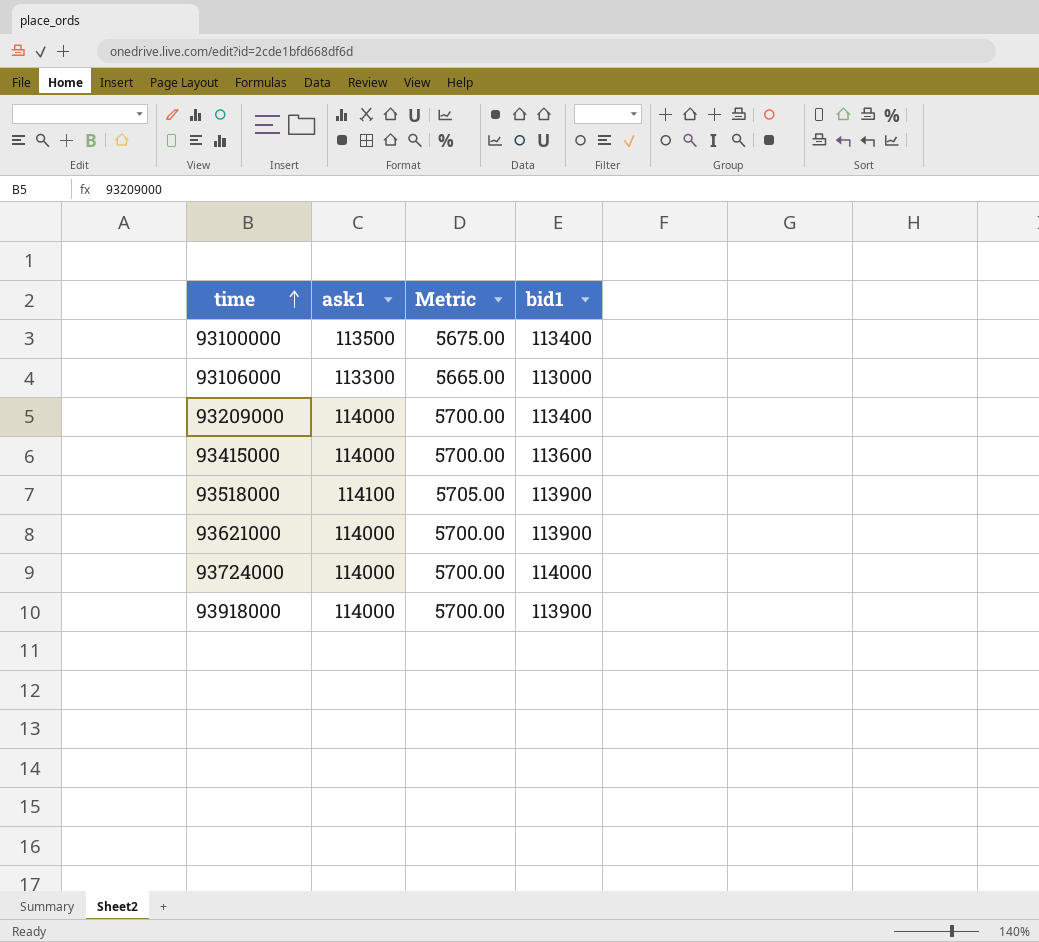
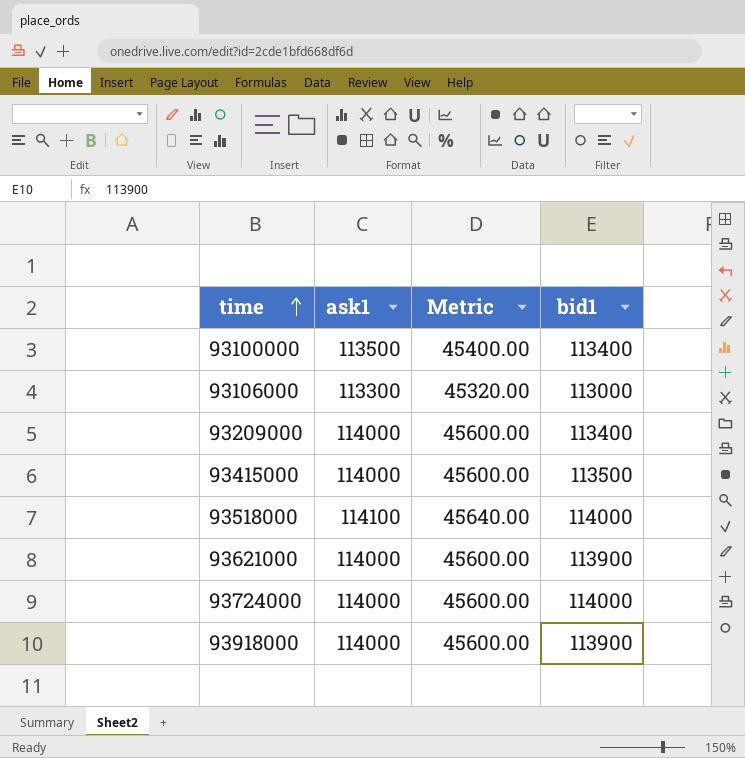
column Metric | formula: [ask1] * 0.05 -> [ask1] * 0.4
93415000 | bid1: 113600 -> 113500
93518000 | bid1: 113900 -> 114000

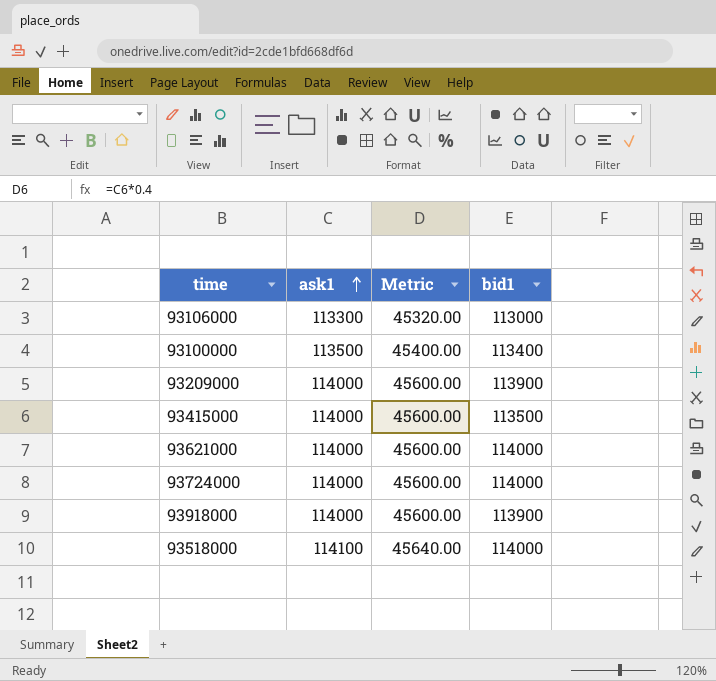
row order: time ascending -> ask1 ascending
93209000 | bid1: 113400 -> 113900
93621000 | bid1: 113900 -> 114000

